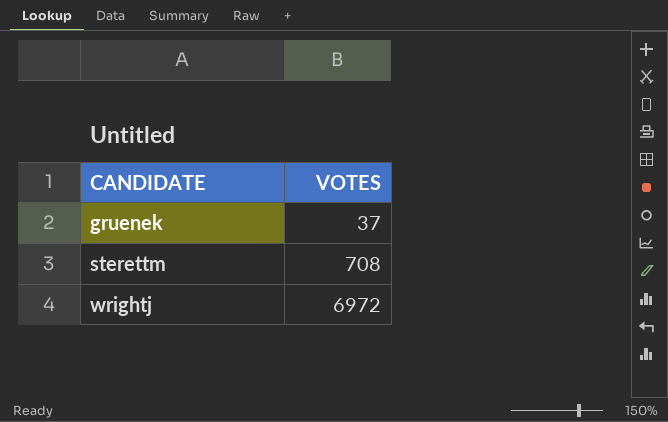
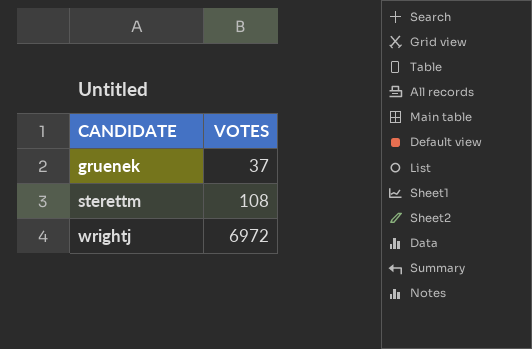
sterettm | VOTES: 708 -> 108

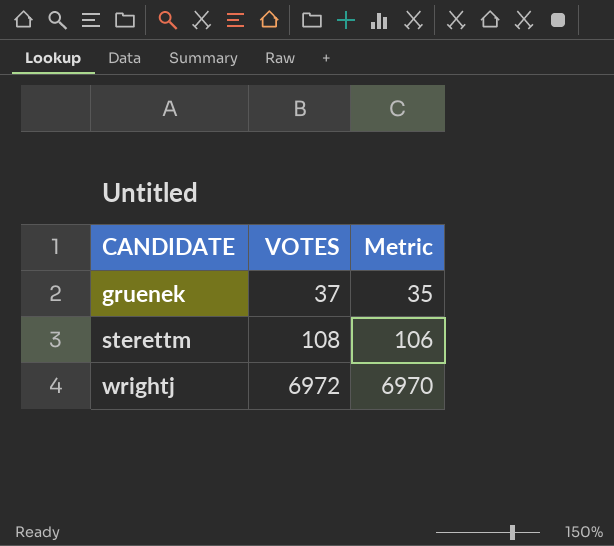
column Metric | formula: none -> [VOTES] - 2

